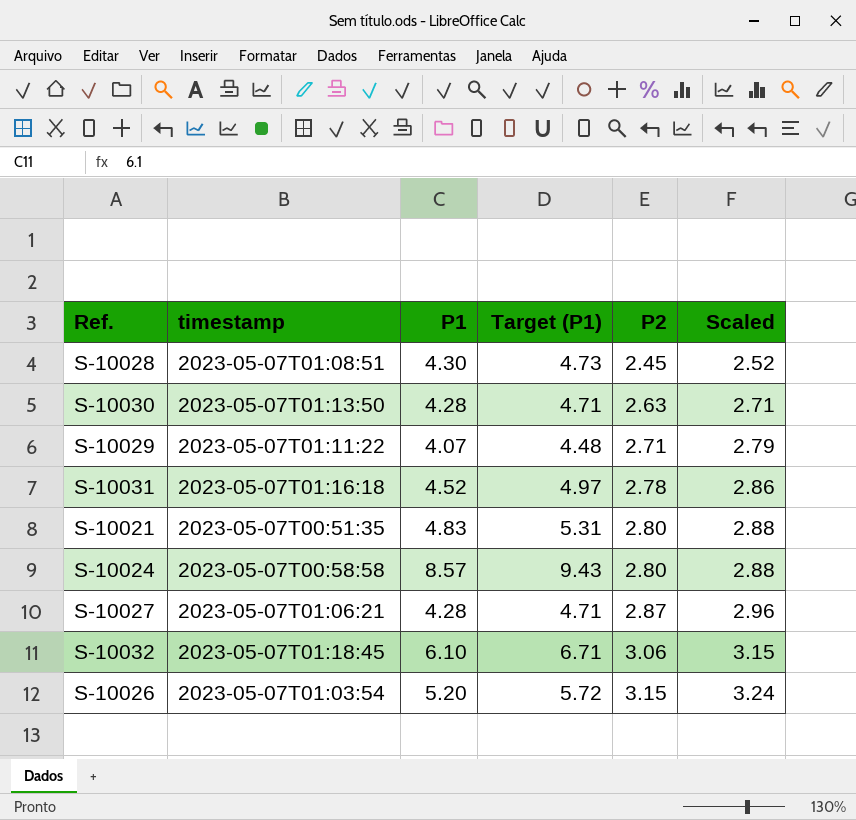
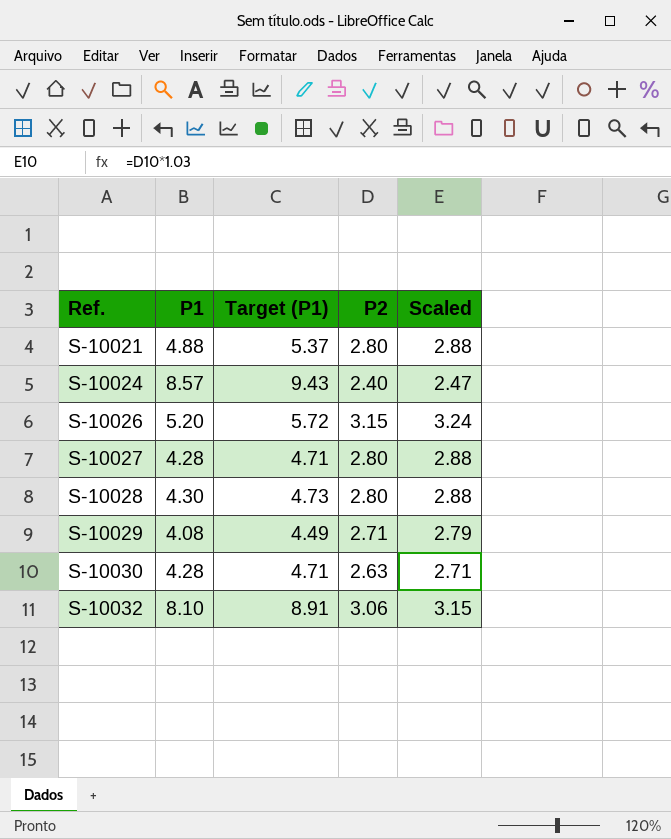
row order: P2 ascending -> Ref. ascending
column timestamp | position: 2 -> none
row S-10031: 2023-05-07T01:16:18 | 4.52 | 4.97 | 2.78 | 2.86 -> none
S-10021 | P1: 4.83 -> 4.88
S-10021 | Target (P1): 5.31 -> 5.37
S-10024 | P2: 2.80 -> 2.40
S-10024 | Scaled: 2.88 -> 2.47
S-10027 | P2: 2.87 -> 2.80
S-10027 | Scaled: 2.96 -> 2.88
S-10028 | P2: 2.45 -> 2.80
S-10028 | Scaled: 2.52 -> 2.88
S-10029 | P1: 4.07 -> 4.08
S-10029 | Target (P1): 4.48 -> 4.49
S-10032 | P1: 6.10 -> 8.10
S-10032 | Target (P1): 6.71 -> 8.91

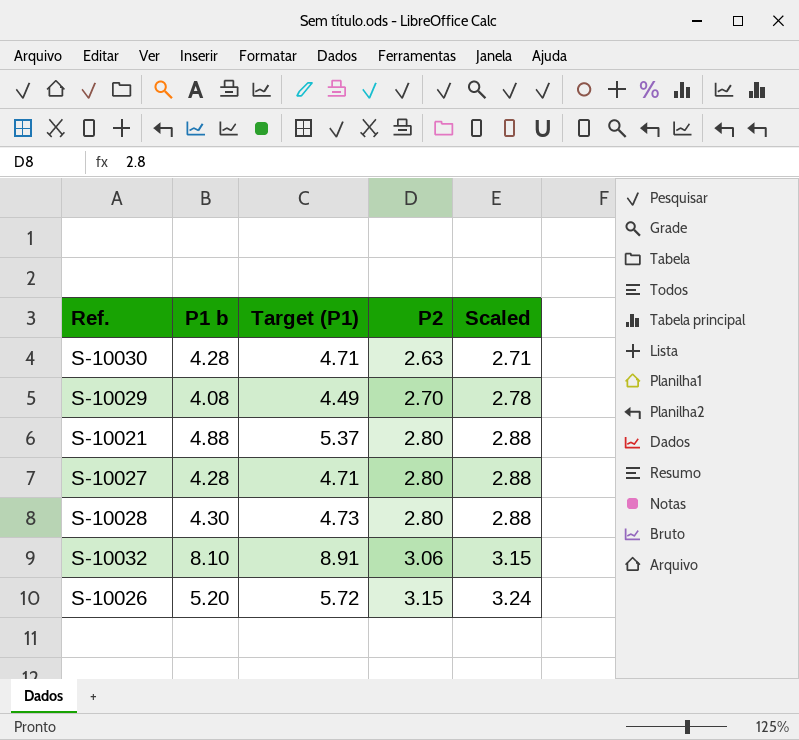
row order: Ref. ascending -> P2 ascending
column name: P1 -> P1 b
row S-10024: 8.57 | 9.43 | 2.40 | 2.47 -> none
S-10029 | P2: 2.71 -> 2.70
S-10029 | Scaled: 2.79 -> 2.78

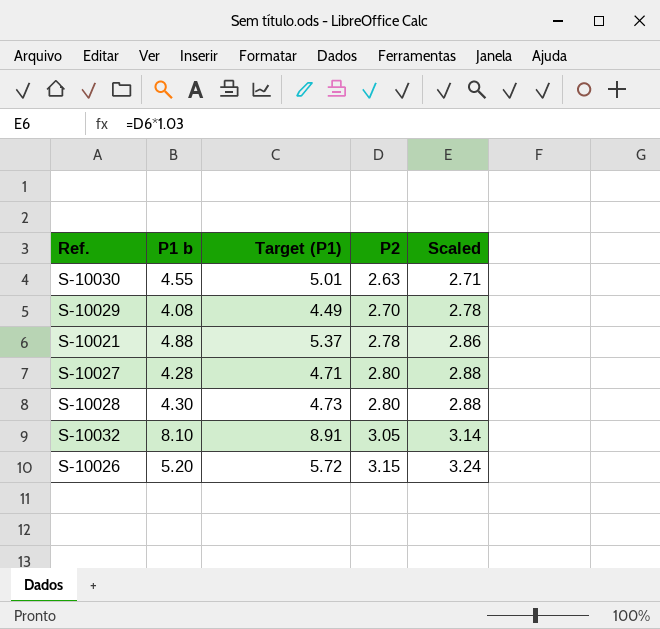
S-10030 | P1 b: 4.28 -> 4.55
S-10030 | Target (P1): 4.71 -> 5.01
S-10021 | P2: 2.80 -> 2.78
S-10021 | Scaled: 2.88 -> 2.86
S-10032 | P2: 3.06 -> 3.05
S-10032 | Scaled: 3.15 -> 3.14

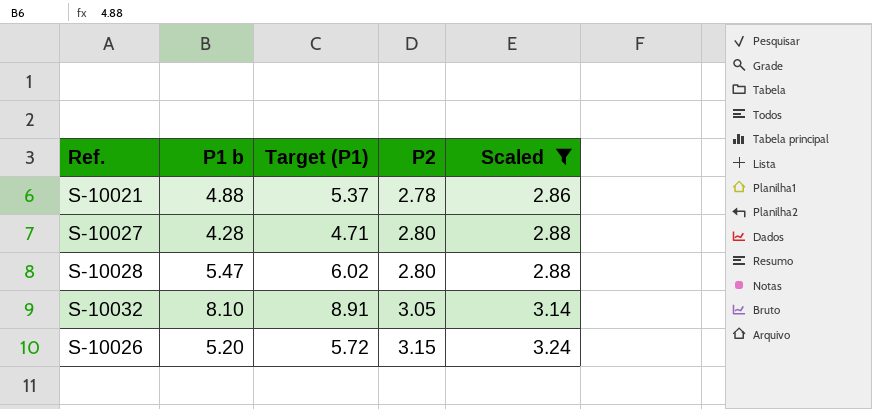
filter: none -> Scaled >= 2.86
S-10028 | P1 b: 4.30 -> 5.47
S-10028 | Target (P1): 4.73 -> 6.02

